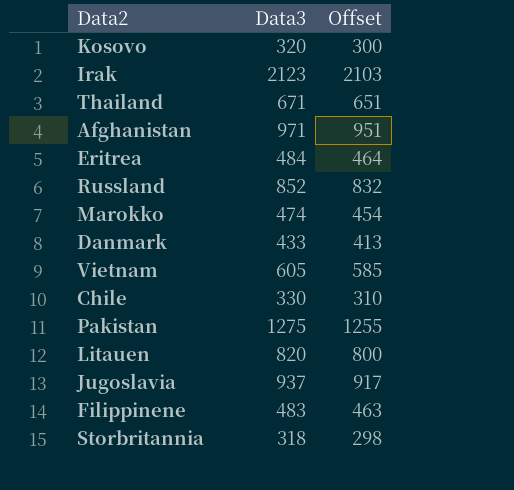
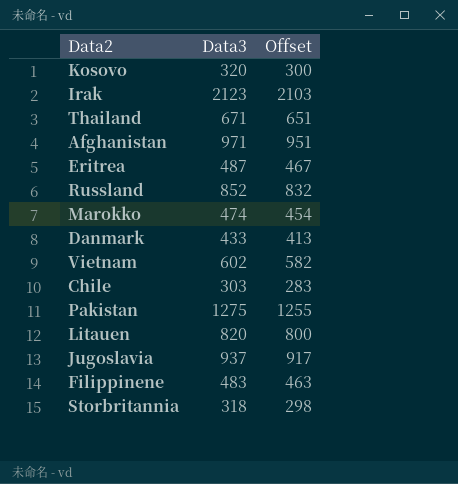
Eritrea | Data3: 484 -> 487
Eritrea | Offset: 464 -> 467
Vietnam | Data3: 605 -> 602
Vietnam | Offset: 585 -> 582
Chile | Data3: 330 -> 303
Chile | Offset: 310 -> 283

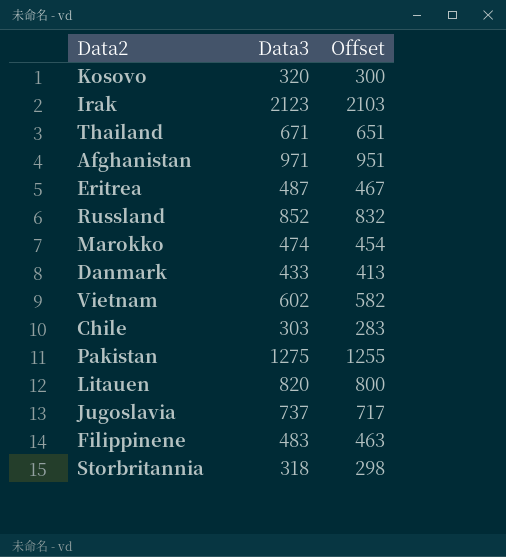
Jugoslavia | Data3: 937 -> 737
Jugoslavia | Offset: 917 -> 717

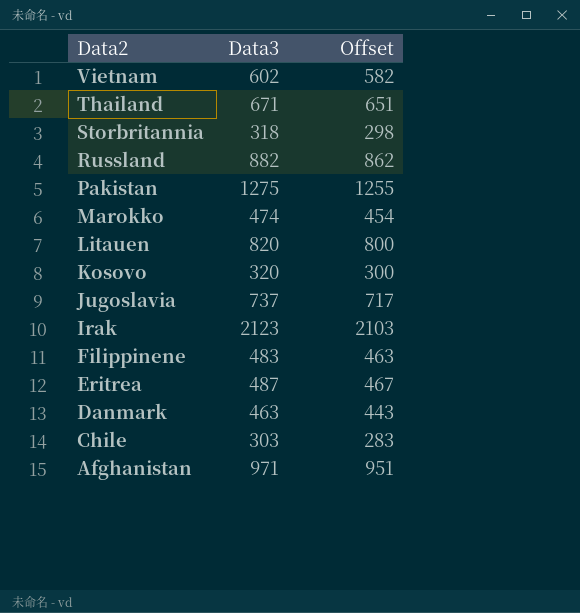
row order: none -> Data2 descending
Russland | Data3: 852 -> 882
Russland | Offset: 832 -> 862
Danmark | Data3: 433 -> 463
Danmark | Offset: 413 -> 443

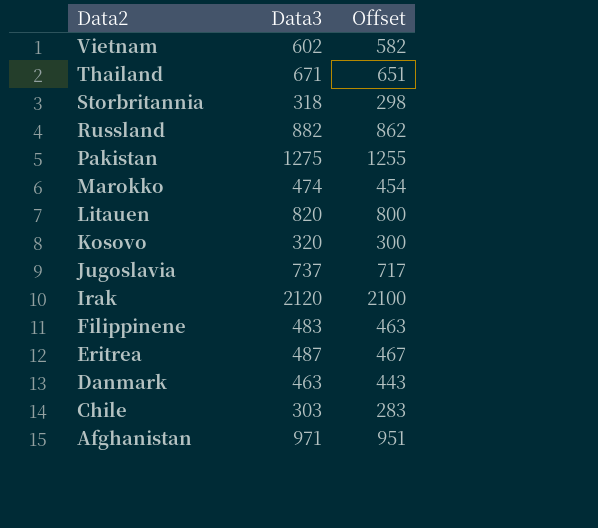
Irak | Data3: 2123 -> 2120
Irak | Offset: 2103 -> 2100

